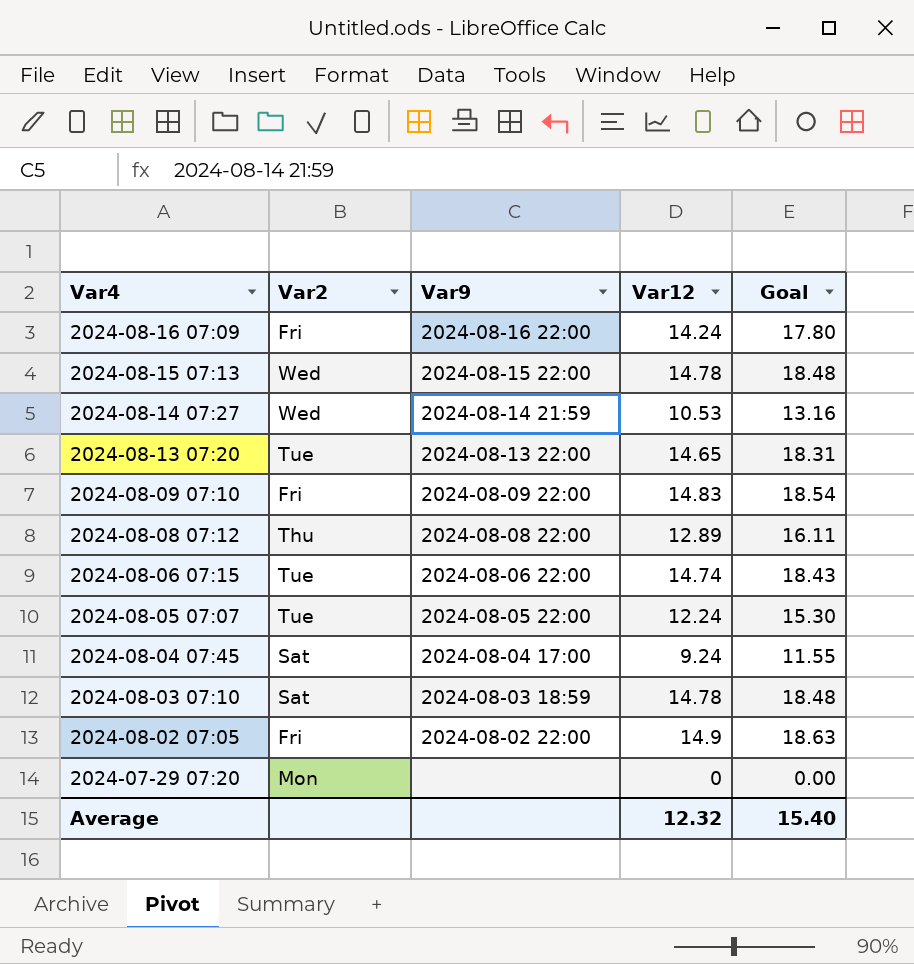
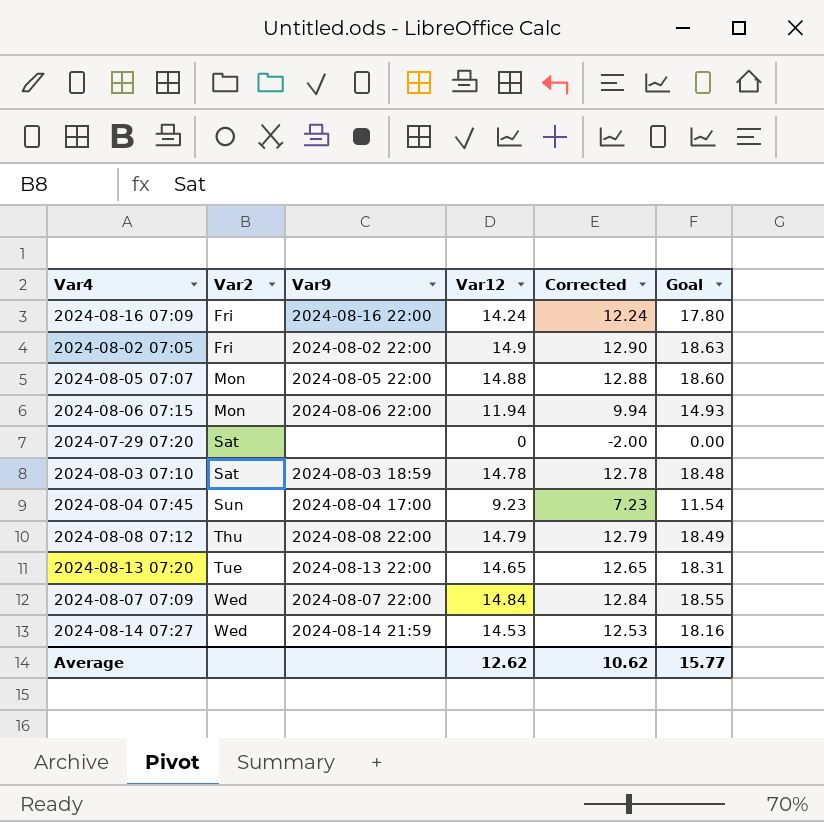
row order: Var4 descending -> Var2 ascending
column Corrected | formula: none -> [Var12] - 2
row 2024-08-15 07:13: Wed | 2024-08-15 22:00 | 14.78 | 18.48 -> none
row 2024-08-09 07:10: Fri | 2024-08-09 22:00 | 14.83 | 18.54 -> none
2024-08-05 07:07 | Var2: Tue -> Mon
2024-08-05 07:07 | Var12: 12.24 -> 14.88
2024-08-05 07:07 | Goal: 15.30 -> 18.60
2024-08-06 07:15 | Var2: Tue -> Mon
2024-08-06 07:15 | Var12: 14.74 -> 11.94
2024-08-06 07:15 | Goal: 18.43 -> 14.93
2024-07-29 07:20 | Var2: Mon -> Sat
2024-08-04 07:45 | Var2: Sat -> Sun
2024-08-04 07:45 | Var12: 9.24 -> 9.23
2024-08-04 07:45 | Goal: 11.55 -> 11.54
2024-08-08 07:12 | Var12: 12.89 -> 14.79
2024-08-08 07:12 | Goal: 16.11 -> 18.49
row 2024-08-07 07:09: none -> Wed | 2024-08-07 22:00 | 14.84 | 12.84 | 18.55
2024-08-14 07:27 | Var12: 10.53 -> 14.53
2024-08-14 07:27 | Goal: 13.16 -> 18.16
Average | Var12: 12.32 -> 12.62
Average | Goal: 15.40 -> 15.77

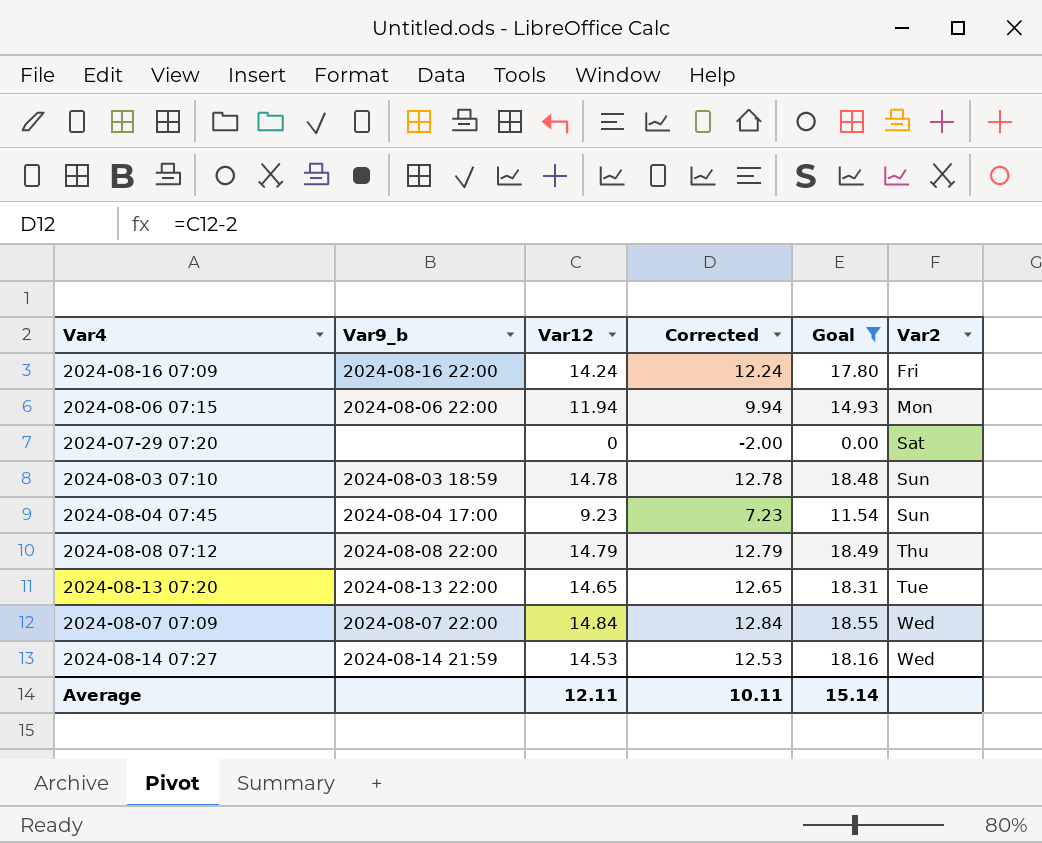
filter: none -> Goal <= 18.55
column name: Var9 -> Var9_b
column Var2 | position: 2 -> 6
2024-08-03 07:10 | Var2: Sat -> Sun
Average | Var12: 12.62 -> 12.11
Average | Corrected: 10.62 -> 10.11
Average | Goal: 15.77 -> 15.14

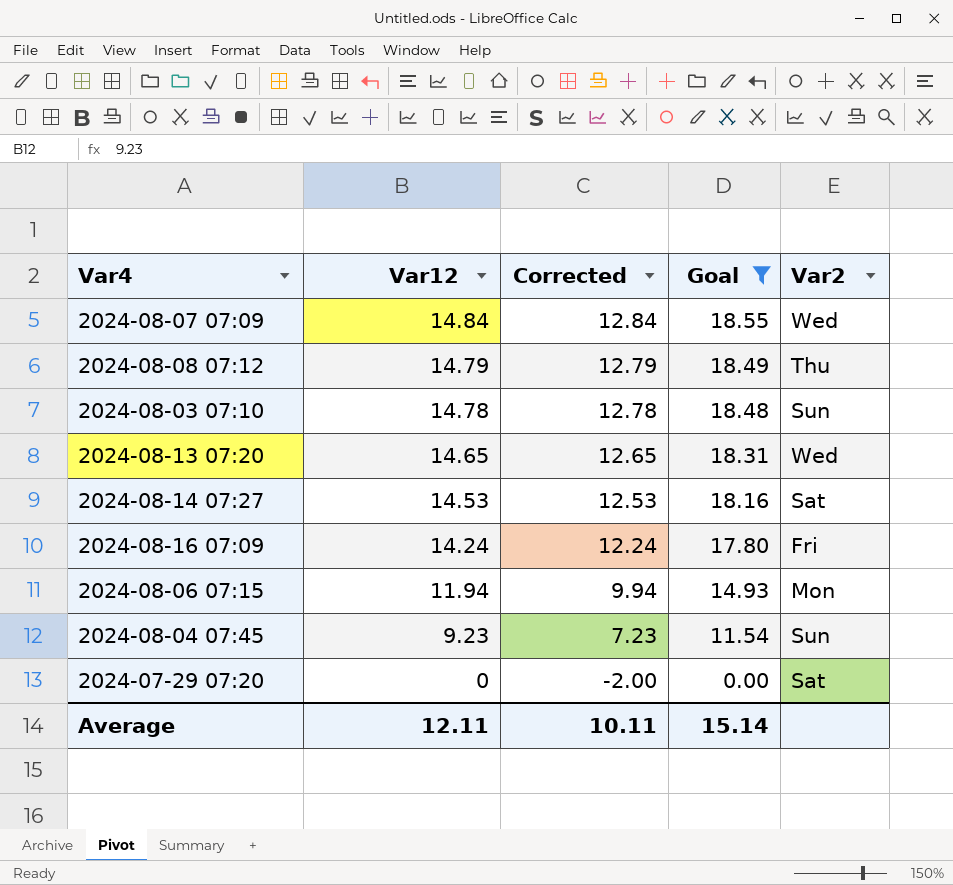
row order: Var2 ascending -> Var12 descending
column Var9_b | position: 2 -> none
2024-08-13 07:20 | Var2: Tue -> Wed
2024-08-14 07:27 | Var2: Wed -> Sat

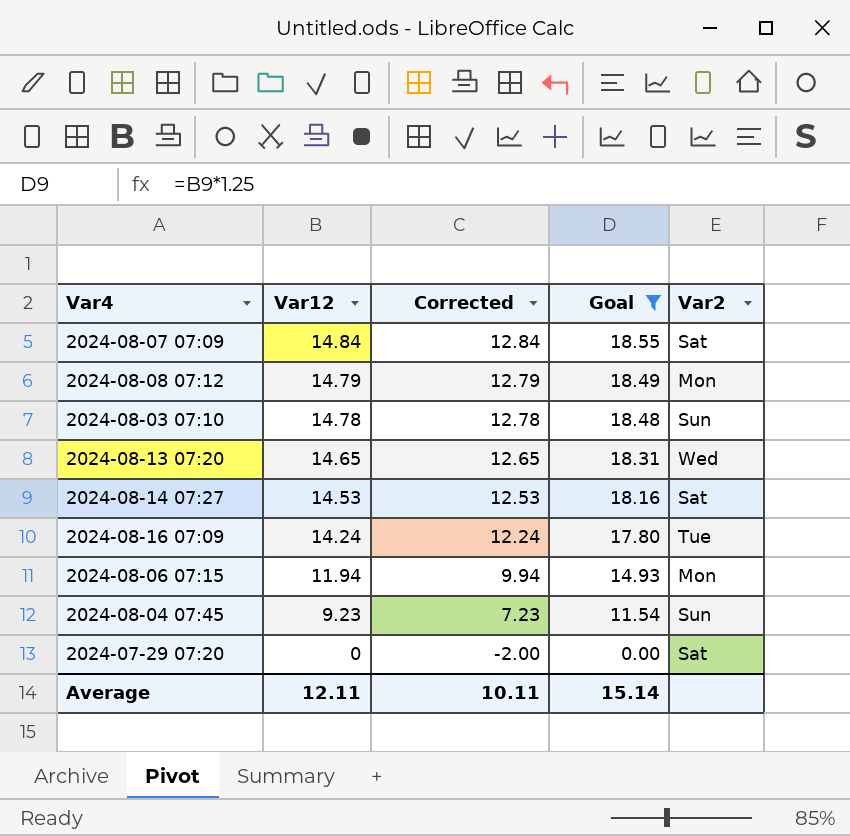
2024-08-07 07:09 | Var2: Wed -> Sat
2024-08-08 07:12 | Var2: Thu -> Mon
2024-08-16 07:09 | Var2: Fri -> Tue

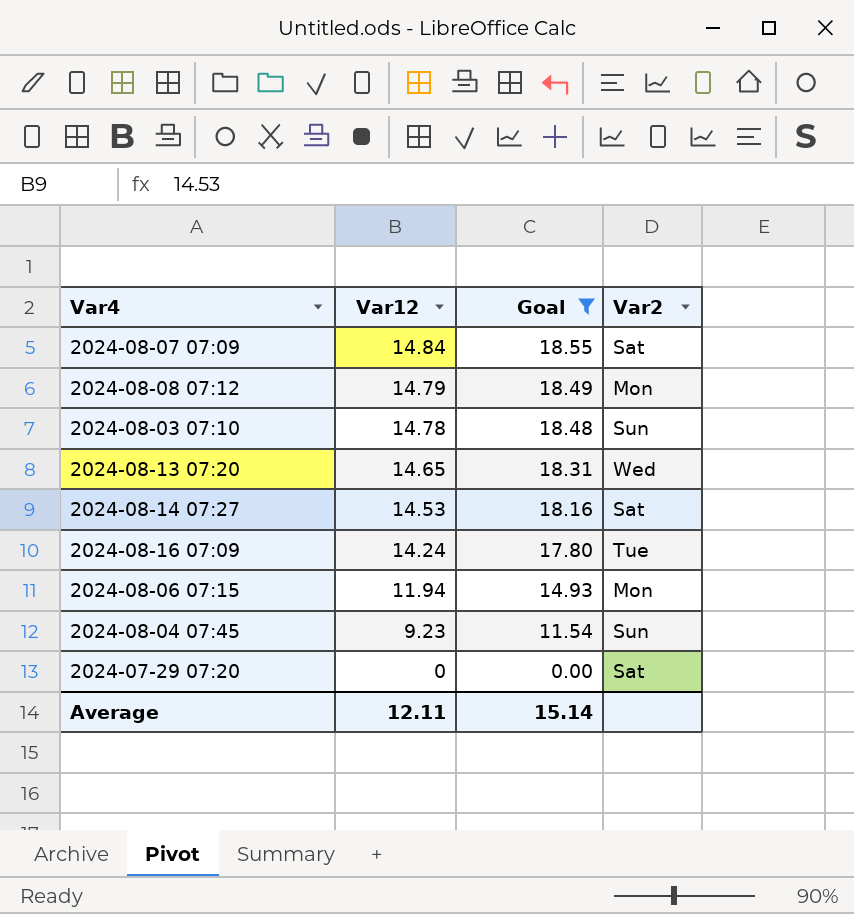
column Corrected | formula: [Var12] - 2 -> none

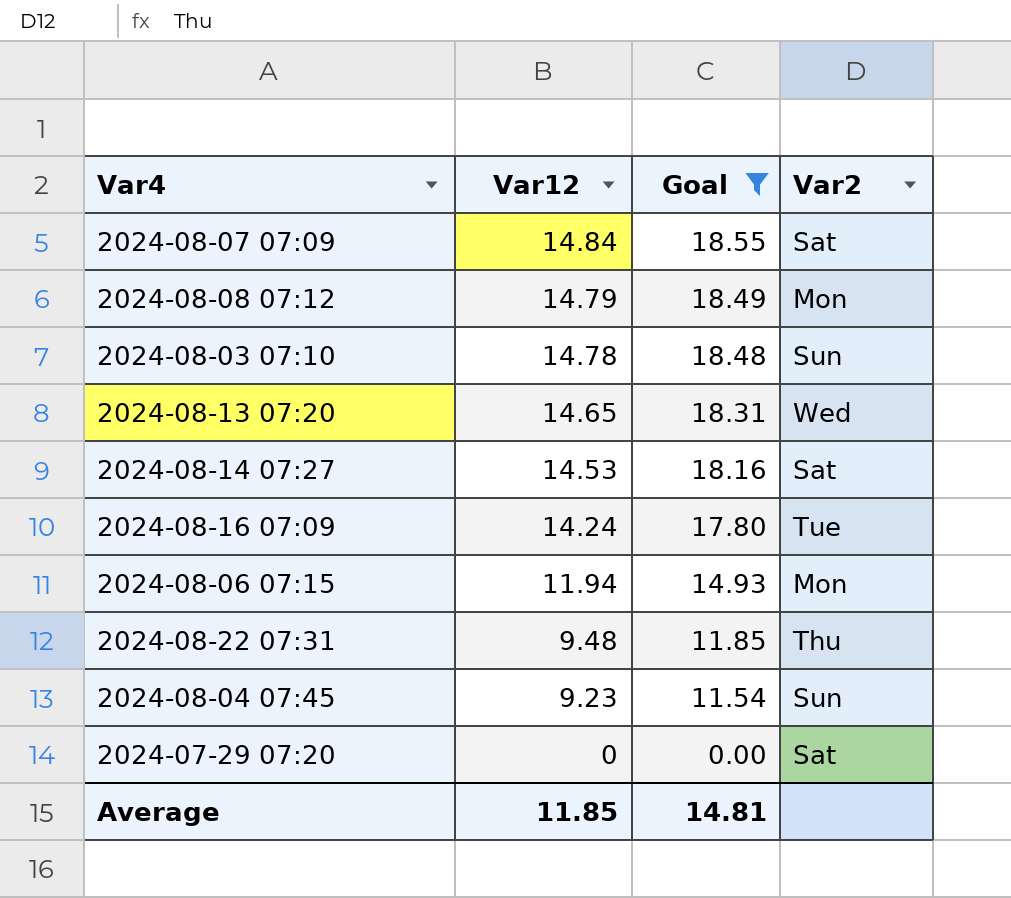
row 2024-08-22 07:31: none -> 9.48 | 11.85 | Thu
Average | Var12: 12.11 -> 11.85
Average | Goal: 15.14 -> 14.81

